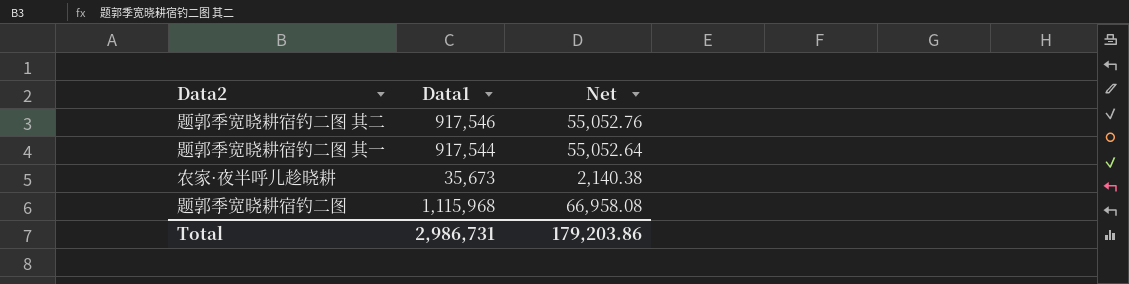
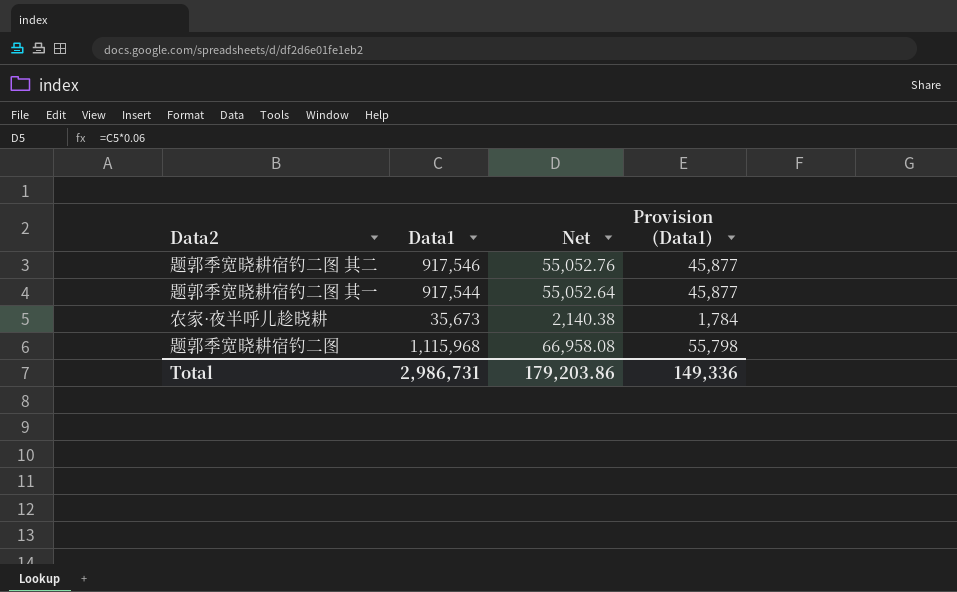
column Provision (Data1) | formula: none -> [Data1] * 0.05

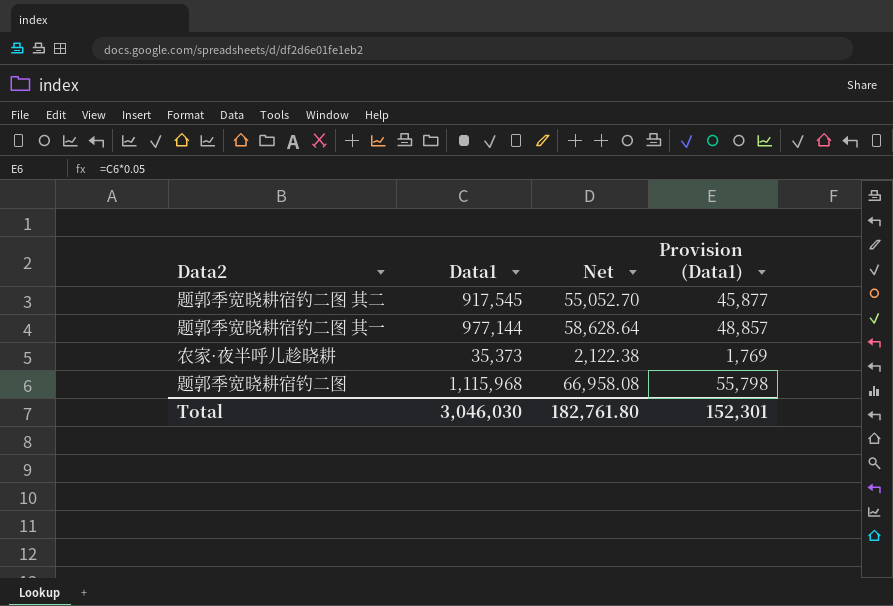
题郭季宽晓耕宿钓二图 其二 | Data1: 917,546 -> 917,545
题郭季宽晓耕宿钓二图 其二 | Net: 55,052.76 -> 55,052.70
题郭季宽晓耕宿钓二图 其一 | Data1: 917,544 -> 977,144
题郭季宽晓耕宿钓二图 其一 | Net: 55,052.64 -> 58,628.64
题郭季宽晓耕宿钓二图 其一 | Provision (Data1): 45,877 -> 48,857
农家·夜半呼儿趁晓耕 | Data1: 35,673 -> 35,373
农家·夜半呼儿趁晓耕 | Net: 2,140.38 -> 2,122.38
农家·夜半呼儿趁晓耕 | Provision (Data1): 1,784 -> 1,769
Total | Data1: 2,986,731 -> 3,046,030
Total | Net: 179,203.86 -> 182,761.80
Total | Provision (Data1): 149,336 -> 152,301

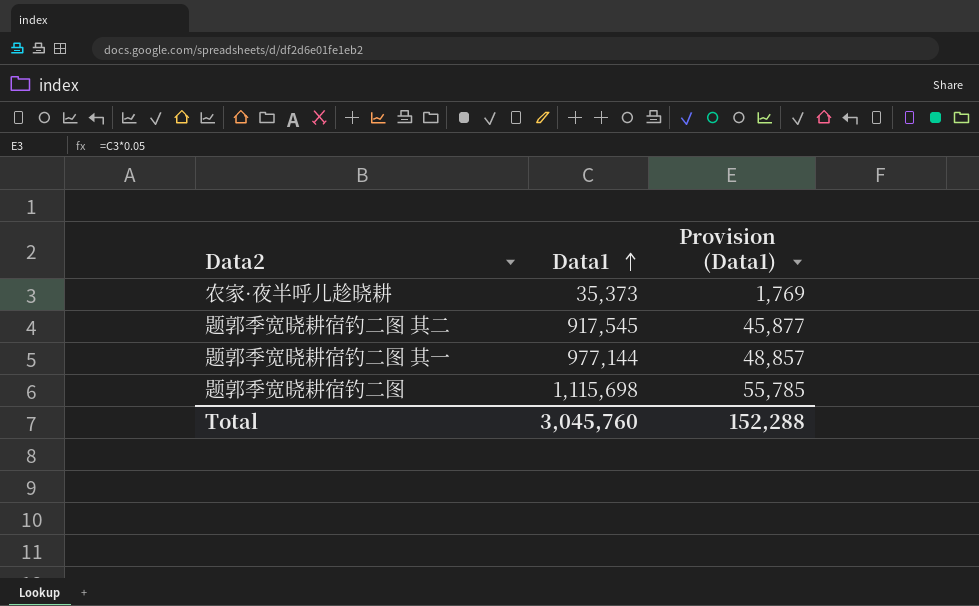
row order: none -> Data1 ascending
column Net | formula: [Data1] * 0.06 -> none
题郭季宽晓耕宿钓二图 | Data1: 1,115,968 -> 1,115,698
题郭季宽晓耕宿钓二图 | Provision (Data1): 55,798 -> 55,785
Total | Data1: 3,046,030 -> 3,045,760
Total | Provision (Data1): 152,301 -> 152,288

